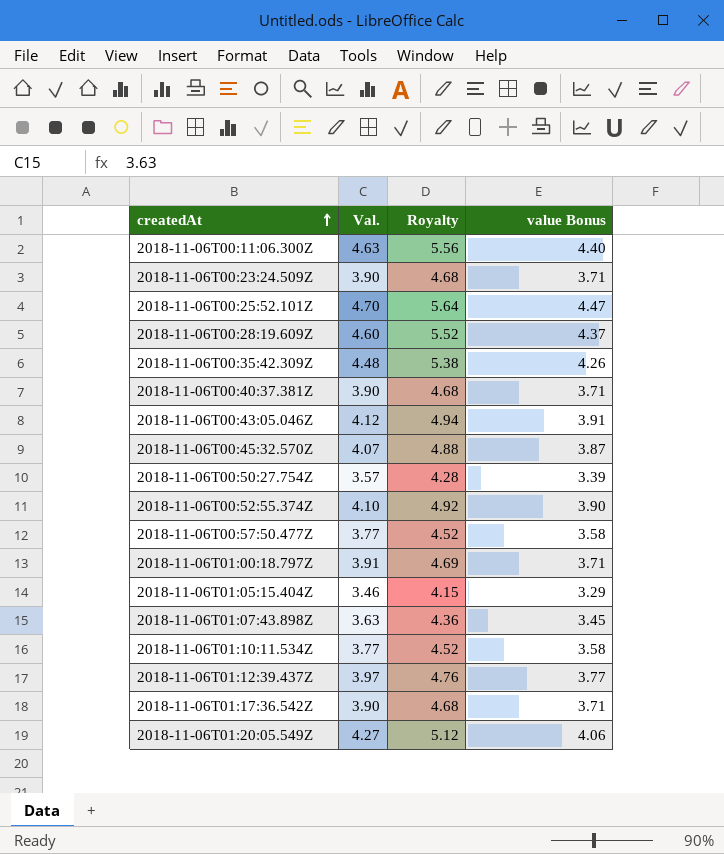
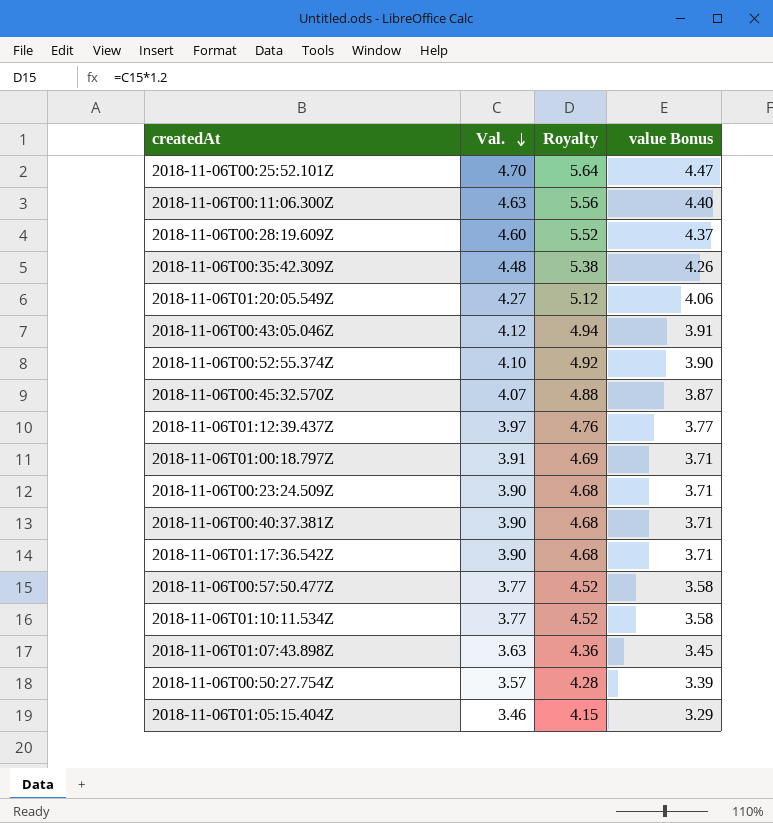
row order: createdAt ascending -> Val. descending

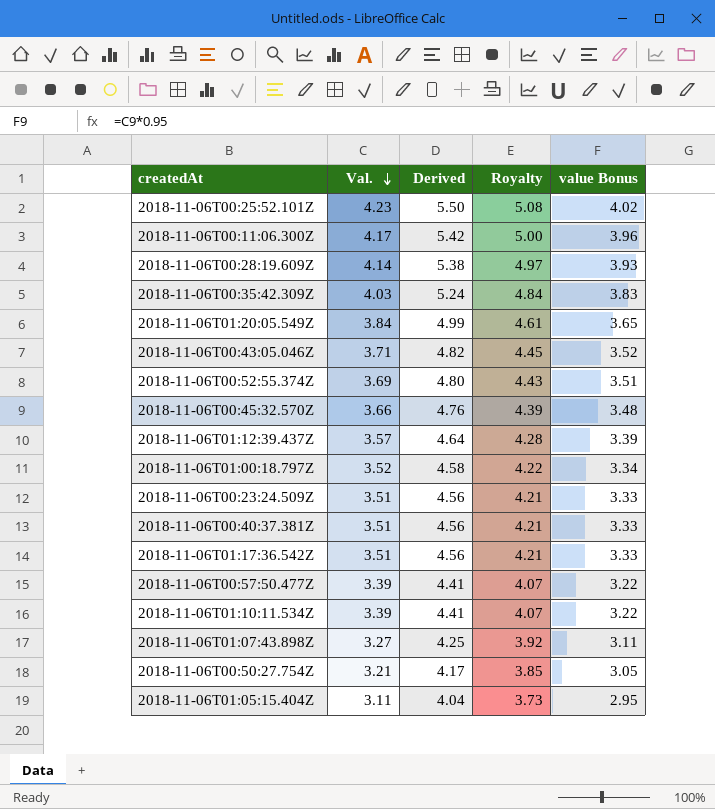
column Derived | formula: none -> [Val.] * 1.3
2018-11-06T00:25:52.101Z | Val.: 4.70 -> 4.23
2018-11-06T00:25:52.101Z | Royalty: 5.64 -> 5.08
2018-11-06T00:25:52.101Z | value Bonus: 4.47 -> 4.02
2018-11-06T00:11:06.300Z | Val.: 4.63 -> 4.17
2018-11-06T00:11:06.300Z | Royalty: 5.56 -> 5.00
2018-11-06T00:11:06.300Z | value Bonus: 4.40 -> 3.96
2018-11-06T00:28:19.609Z | Val.: 4.60 -> 4.14
2018-11-06T00:28:19.609Z | Royalty: 5.52 -> 4.97
2018-11-06T00:28:19.609Z | value Bonus: 4.37 -> 3.93
2018-11-06T00:35:42.309Z | Val.: 4.48 -> 4.03
2018-11-06T00:35:42.309Z | Royalty: 5.38 -> 4.84
2018-11-06T00:35:42.309Z | value Bonus: 4.26 -> 3.83
2018-11-06T01:20:05.549Z | Val.: 4.27 -> 3.84
2018-11-06T01:20:05.549Z | Royalty: 5.12 -> 4.61
2018-11-06T01:20:05.549Z | value Bonus: 4.06 -> 3.65
2018-11-06T00:43:05.046Z | Val.: 4.12 -> 3.71
2018-11-06T00:43:05.046Z | Royalty: 4.94 -> 4.45
2018-11-06T00:43:05.046Z | value Bonus: 3.91 -> 3.52
2018-11-06T00:52:55.374Z | Val.: 4.10 -> 3.69
2018-11-06T00:52:55.374Z | Royalty: 4.92 -> 4.43
2018-11-06T00:52:55.374Z | value Bonus: 3.90 -> 3.51
2018-11-06T00:45:32.570Z | Val.: 4.07 -> 3.66
2018-11-06T00:45:32.570Z | Royalty: 4.88 -> 4.39
2018-11-06T00:45:32.570Z | value Bonus: 3.87 -> 3.48
2018-11-06T01:12:39.437Z | Val.: 3.97 -> 3.57
2018-11-06T01:12:39.437Z | Royalty: 4.76 -> 4.28
2018-11-06T01:12:39.437Z | value Bonus: 3.77 -> 3.39
2018-11-06T01:00:18.797Z | Val.: 3.91 -> 3.52
2018-11-06T01:00:18.797Z | Royalty: 4.69 -> 4.22
2018-11-06T01:00:18.797Z | value Bonus: 3.71 -> 3.34
2018-11-06T00:23:24.509Z | Val.: 3.90 -> 3.51
2018-11-06T00:23:24.509Z | Royalty: 4.68 -> 4.21
2018-11-06T00:23:24.509Z | value Bonus: 3.71 -> 3.33
2018-11-06T00:40:37.381Z | Val.: 3.90 -> 3.51
2018-11-06T00:40:37.381Z | Royalty: 4.68 -> 4.21
2018-11-06T00:40:37.381Z | value Bonus: 3.71 -> 3.33
2018-11-06T01:17:36.542Z | Val.: 3.90 -> 3.51
2018-11-06T01:17:36.542Z | Royalty: 4.68 -> 4.21
2018-11-06T01:17:36.542Z | value Bonus: 3.71 -> 3.33
2018-11-06T00:57:50.477Z | Val.: 3.77 -> 3.39
2018-11-06T00:57:50.477Z | Royalty: 4.52 -> 4.07
2018-11-06T00:57:50.477Z | value Bonus: 3.58 -> 3.22
2018-11-06T01:10:11.534Z | Val.: 3.77 -> 3.39
2018-11-06T01:10:11.534Z | Royalty: 4.52 -> 4.07
2018-11-06T01:10:11.534Z | value Bonus: 3.58 -> 3.22
2018-11-06T01:07:43.898Z | Val.: 3.63 -> 3.27
2018-11-06T01:07:43.898Z | Royalty: 4.36 -> 3.92
2018-11-06T01:07:43.898Z | value Bonus: 3.45 -> 3.11
2018-11-06T00:50:27.754Z | Val.: 3.57 -> 3.21
2018-11-06T00:50:27.754Z | Royalty: 4.28 -> 3.85
2018-11-06T00:50:27.754Z | value Bonus: 3.39 -> 3.05
2018-11-06T01:05:15.404Z | Val.: 3.46 -> 3.11
2018-11-06T01:05:15.404Z | Royalty: 4.15 -> 3.73
2018-11-06T01:05:15.404Z | value Bonus: 3.29 -> 2.95

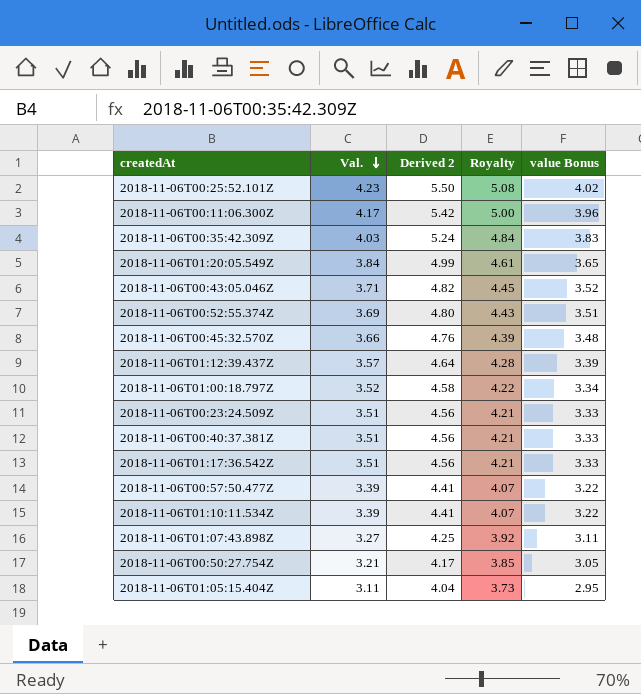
column name: Derived -> Derived 2
row 2018-11-06T00:28:19.609Z: 4.14 | 5.38 | 4.97 | 3.93 -> none

